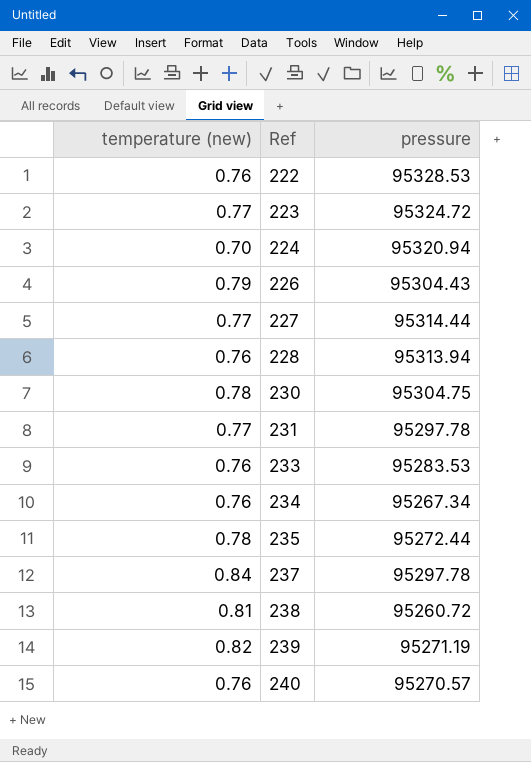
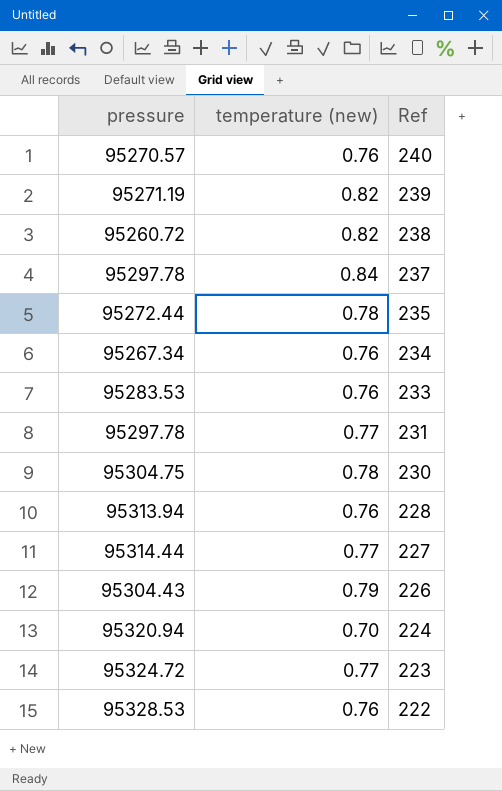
row order: Ref ascending -> Ref descending
column pressure | position: 3 -> 1
238 | temperature (new): 0.81 -> 0.82

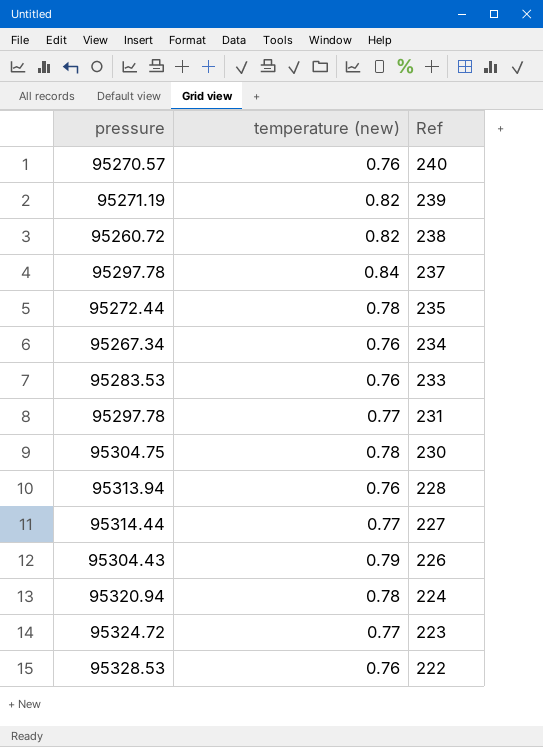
224 | temperature (new): 0.70 -> 0.78

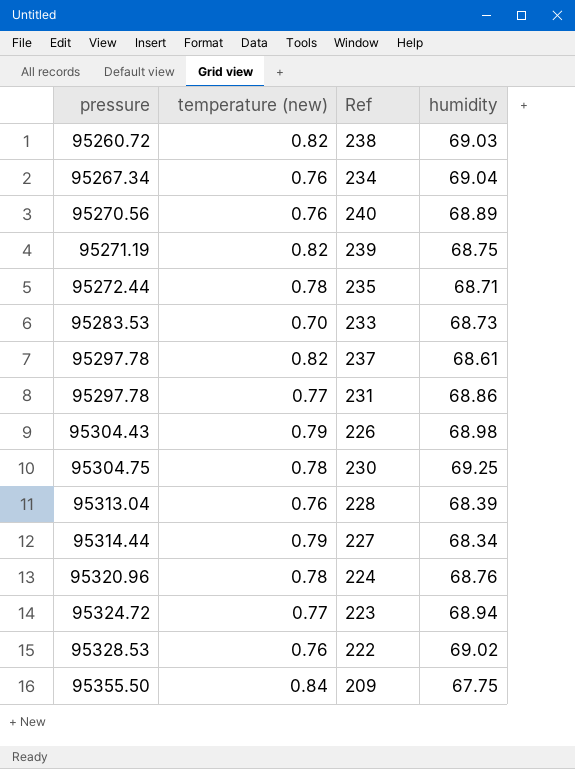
row order: Ref descending -> pressure ascending
column humidity | position: none -> 4
240 | pressure: 95270.57 -> 95270.56
233 | temperature (new): 0.76 -> 0.70
237 | temperature (new): 0.84 -> 0.82
228 | pressure: 95313.94 -> 95313.04
227 | temperature (new): 0.77 -> 0.79
224 | pressure: 95320.94 -> 95320.96
row 209: none -> 95355.50 | 0.84 | 67.75

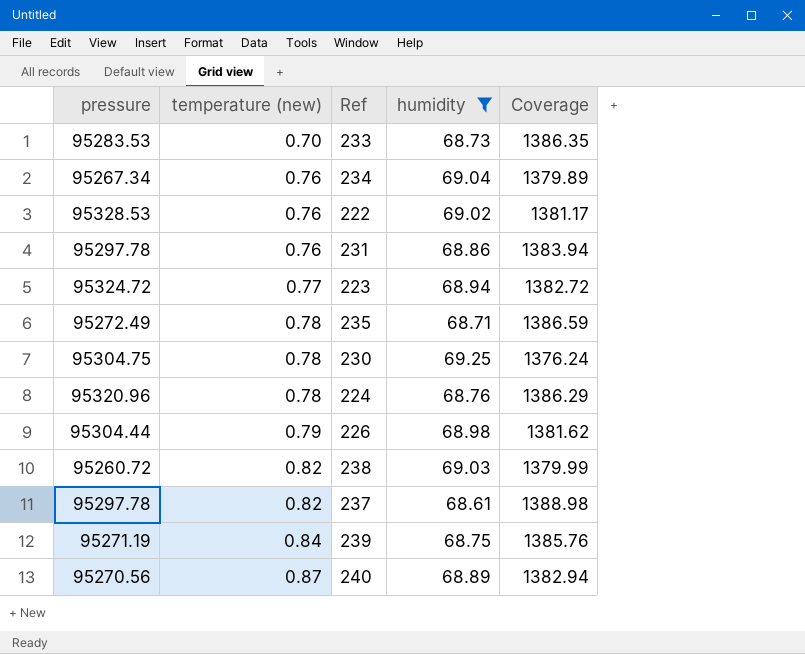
filter: none -> humidity >= 68.61
row order: pressure ascending -> temperature (new) ascending
column Coverage | formula: none -> [pressure] / [humidity]
231 | temperature (new): 0.77 -> 0.76
235 | pressure: 95272.44 -> 95272.49
226 | pressure: 95304.43 -> 95304.44
239 | temperature (new): 0.82 -> 0.84
240 | temperature (new): 0.76 -> 0.87

